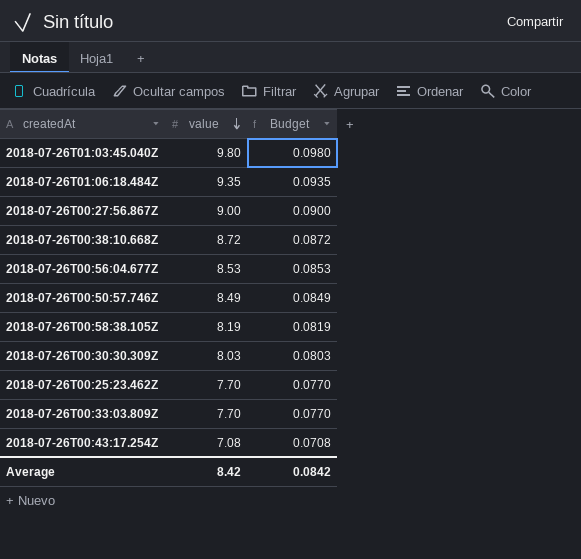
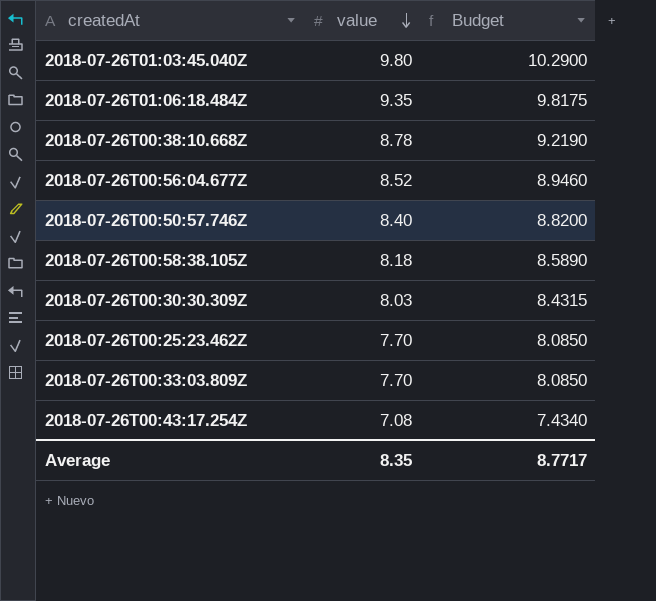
column Budget | formula: [value] * 0.01 -> [value] * 1.05
row 2018-07-26T00:27:56.867Z: 9.00 | 0.0900 -> none
2018-07-26T00:38:10.668Z | value: 8.72 -> 8.78
2018-07-26T00:56:04.677Z | value: 8.53 -> 8.52
2018-07-26T00:50:57.746Z | value: 8.49 -> 8.40
2018-07-26T00:58:38.105Z | value: 8.19 -> 8.18
Average | value: 8.42 -> 8.35
Average | Budget: 0.0842 -> 8.7717

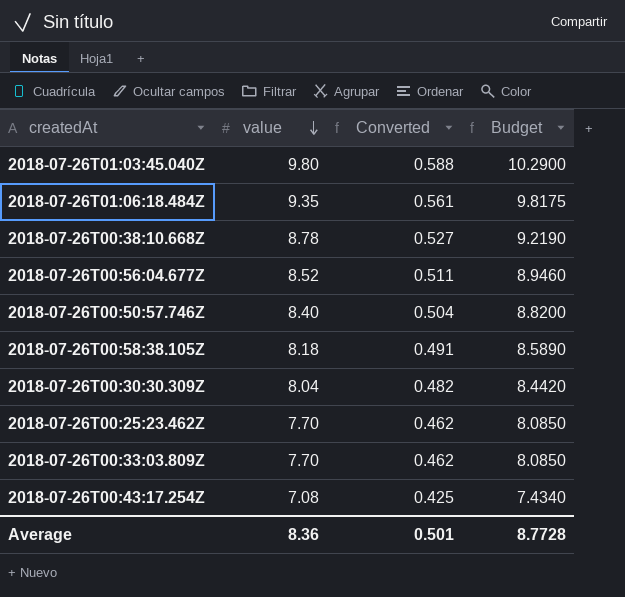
column Converted | formula: none -> [value] * 0.06
2018-07-26T00:30:30.309Z | value: 8.03 -> 8.04
2018-07-26T00:30:30.309Z | Budget: 8.4315 -> 8.4420
Average | value: 8.35 -> 8.36
Average | Budget: 8.7717 -> 8.7728

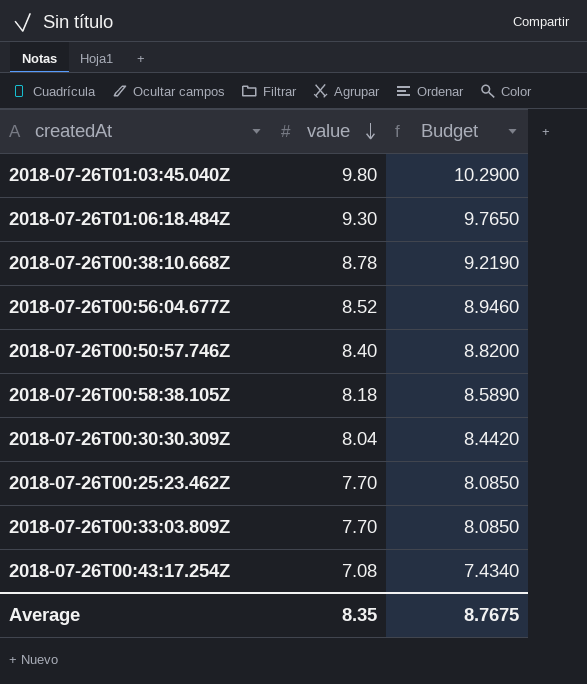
column Converted | formula: [value] * 0.06 -> none
2018-07-26T01:06:18.484Z | value: 9.35 -> 9.30
2018-07-26T01:06:18.484Z | Budget: 9.8175 -> 9.7650
Average | value: 8.36 -> 8.35
Average | Budget: 8.7728 -> 8.7675

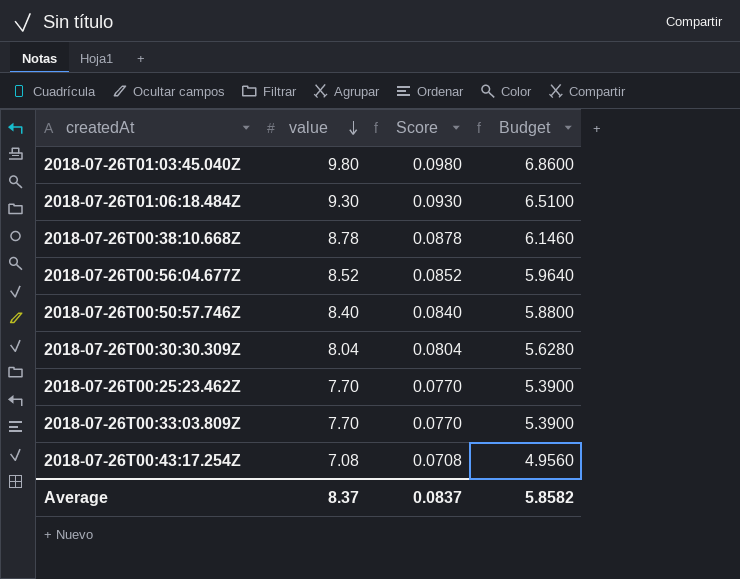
column Score | formula: none -> [value] * 0.01
column Budget | formula: [value] * 1.05 -> [value] * 0.7
row 2018-07-26T00:58:38.105Z: 8.18 | 8.5890 -> none
Average | value: 8.35 -> 8.37
Average | Budget: 8.7675 -> 5.8582

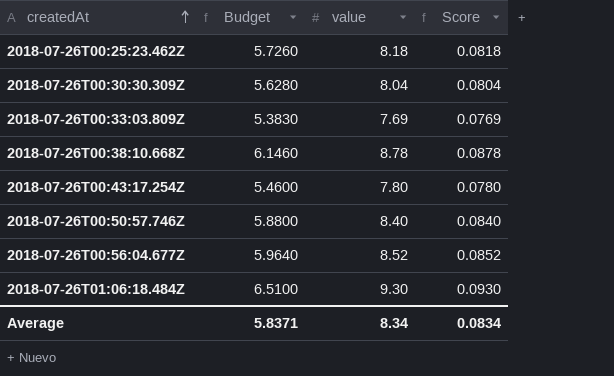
row order: value descending -> createdAt ascending
column Budget | position: 4 -> 2
row 2018-07-26T01:03:45.040Z: 9.80 | 0.0980 | 6.8600 -> none
2018-07-26T00:25:23.462Z | Budget: 5.3900 -> 5.7260
2018-07-26T00:25:23.462Z | value: 7.70 -> 8.18
2018-07-26T00:25:23.462Z | Score: 0.0770 -> 0.0818
2018-07-26T00:33:03.809Z | Budget: 5.3900 -> 5.3830
2018-07-26T00:33:03.809Z | value: 7.70 -> 7.69
2018-07-26T00:33:03.809Z | Score: 0.0770 -> 0.0769
2018-07-26T00:43:17.254Z | Budget: 4.9560 -> 5.4600
2018-07-26T00:43:17.254Z | value: 7.08 -> 7.80
2018-07-26T00:43:17.254Z | Score: 0.0708 -> 0.0780
Average | Budget: 5.8582 -> 5.8371
Average | value: 8.37 -> 8.34
Average | Score: 0.0837 -> 0.0834

